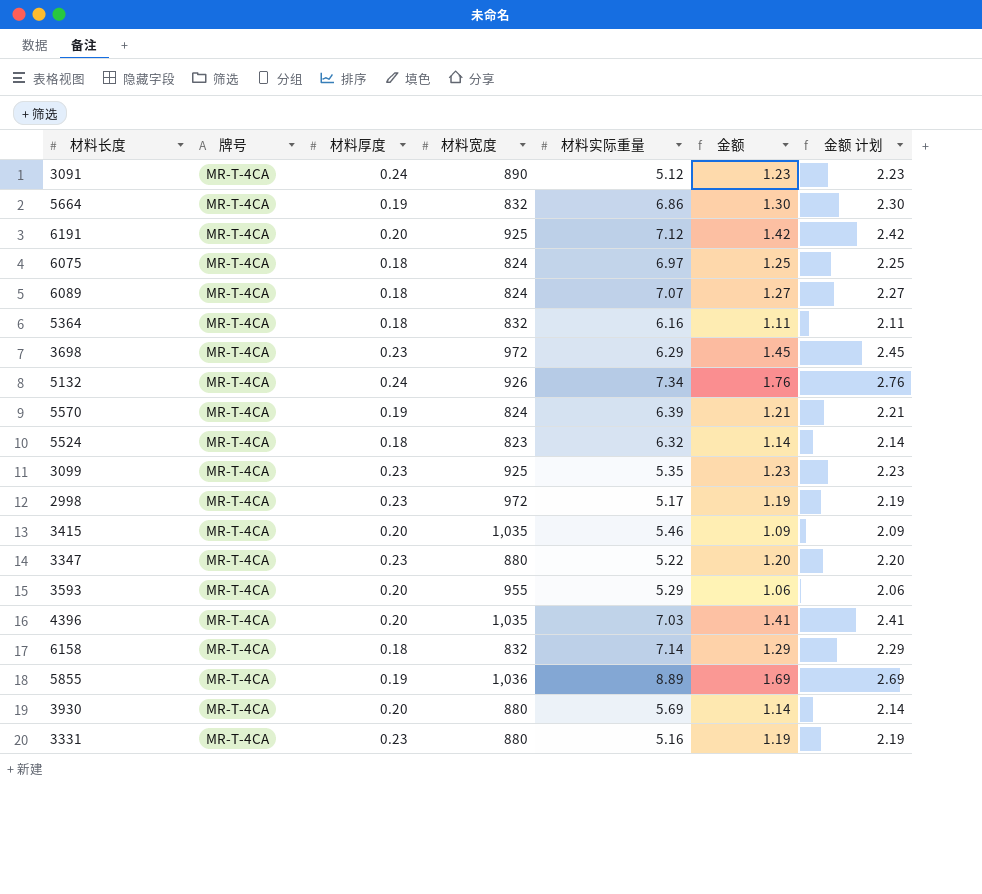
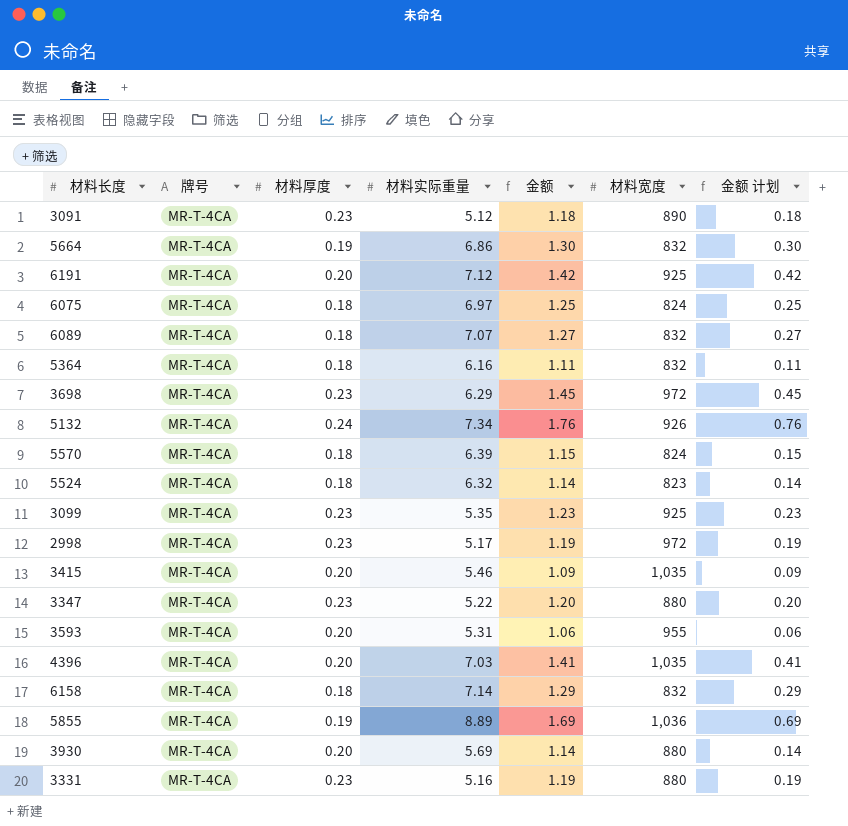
column 材料宽度 | position: 4 -> 6
column 金额 计划 | formula: [金额] + 1 -> [金额] - 1
3091 | 材料厚度: 0.24 -> 0.23
3091 | 金额: 1.23 -> 1.18
6089 | 材料宽度: 824 -> 832
5570 | 材料厚度: 0.19 -> 0.18
5570 | 金额: 1.21 -> 1.15
3593 | 材料实际重量: 5.29 -> 5.31

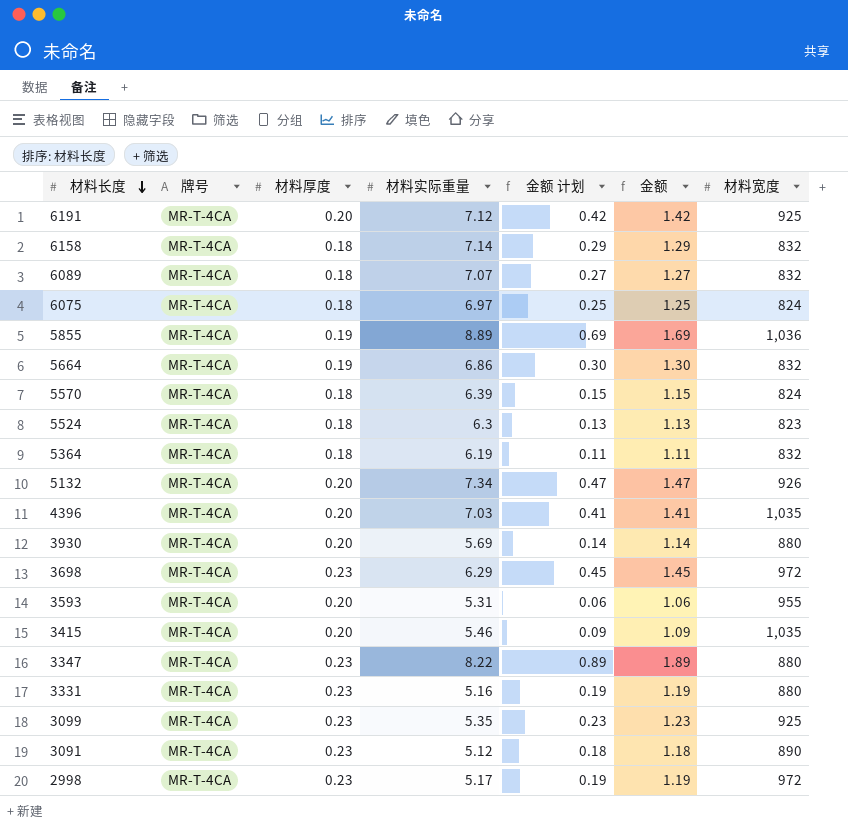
row order: none -> 材料长度 descending
column 金额 计划 | position: 7 -> 5
5524 | 材料实际重量: 6.32 -> 6.3
5524 | 金额 计划: 0.14 -> 0.13
5524 | 金额: 1.14 -> 1.13
5364 | 材料实际重量: 6.16 -> 6.19
5132 | 材料厚度: 0.24 -> 0.20
5132 | 金额 计划: 0.76 -> 0.47
5132 | 金额: 1.76 -> 1.47
3347 | 材料实际重量: 5.22 -> 8.22
3347 | 金额 计划: 0.20 -> 0.89
3347 | 金额: 1.20 -> 1.89

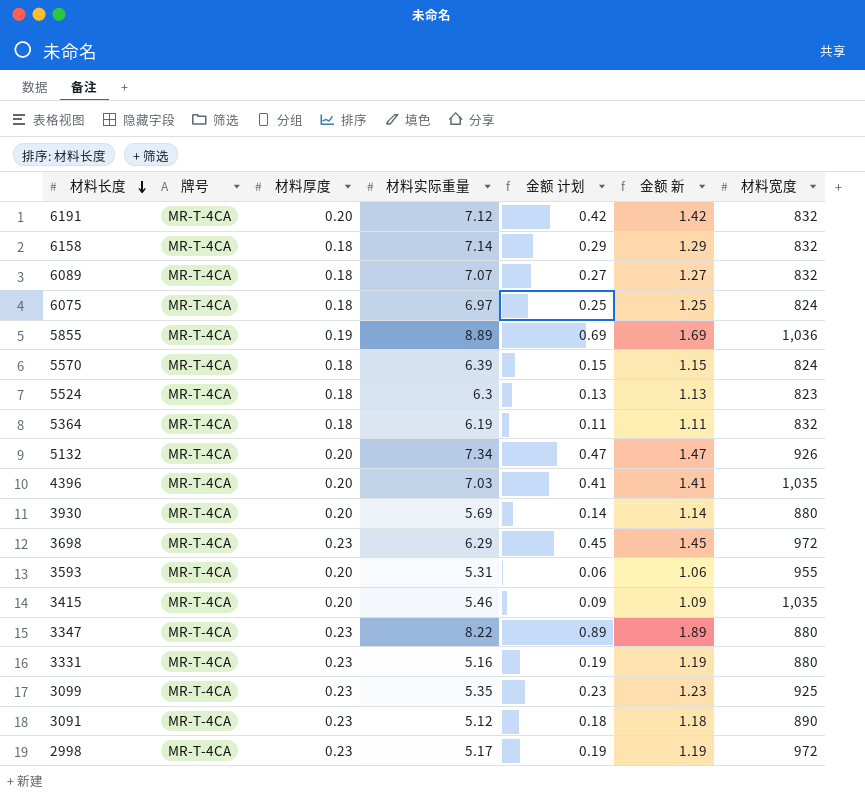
column name: 金额 -> 金额 新
row 5664: MR-T-4CA | 0.19 | 6.86 | 0.30 | 1.30 | 832 -> none
6191 | 材料宽度: 925 -> 832

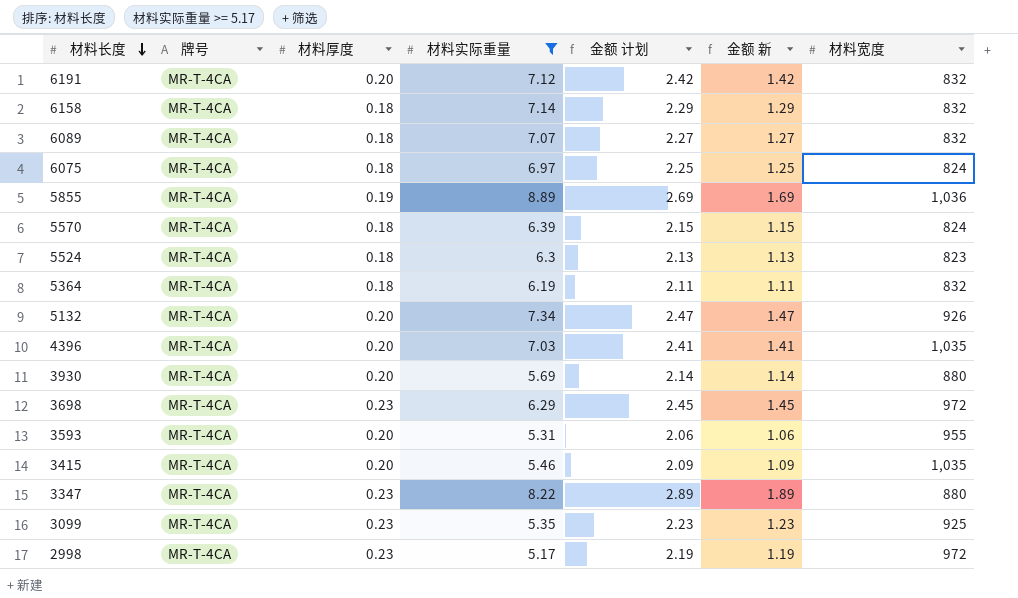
filter: none -> 材料实际重量 >= 5.17
column 金额 计划 | formula: [金额 新] - 1 -> [金额 新] + 1

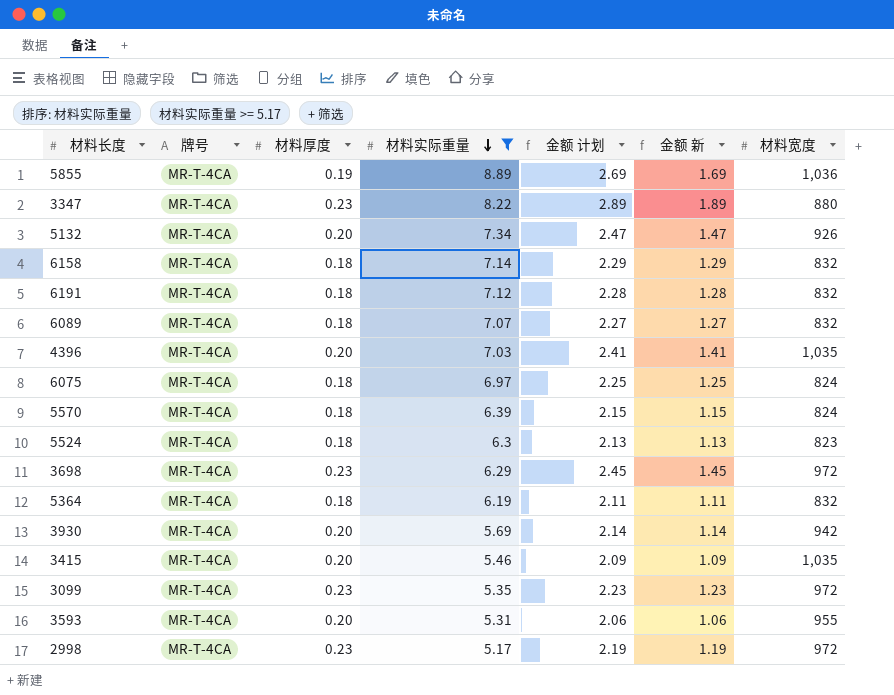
row order: 材料长度 descending -> 材料实际重量 descending
6191 | 材料厚度: 0.20 -> 0.18
6191 | 金额 计划: 2.42 -> 2.28
6191 | 金额 新: 1.42 -> 1.28
3930 | 材料宽度: 880 -> 942
3099 | 材料宽度: 925 -> 972

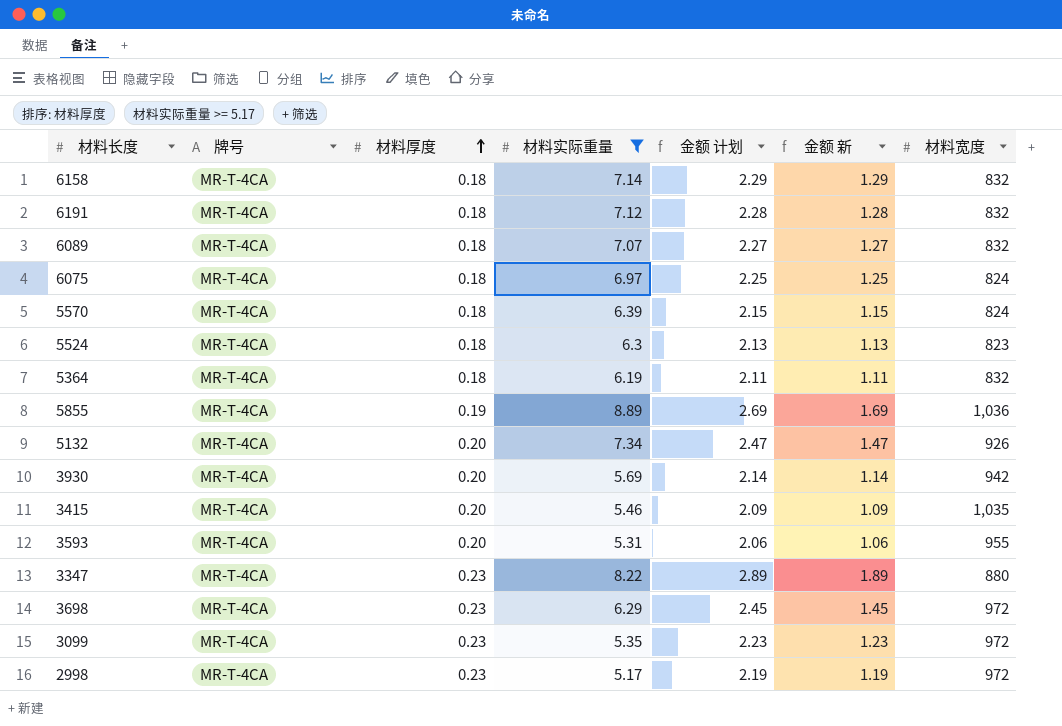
row order: 材料实际重量 descending -> 材料厚度 ascending
row 4396: MR-T-4CA | 0.20 | 7.03 | 2.41 | 1.41 | 1,035 -> none

